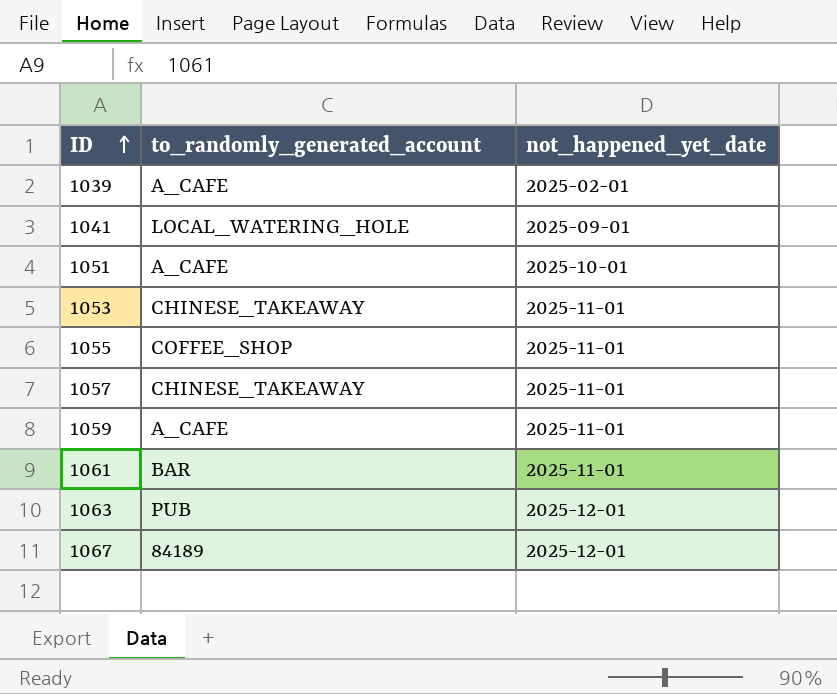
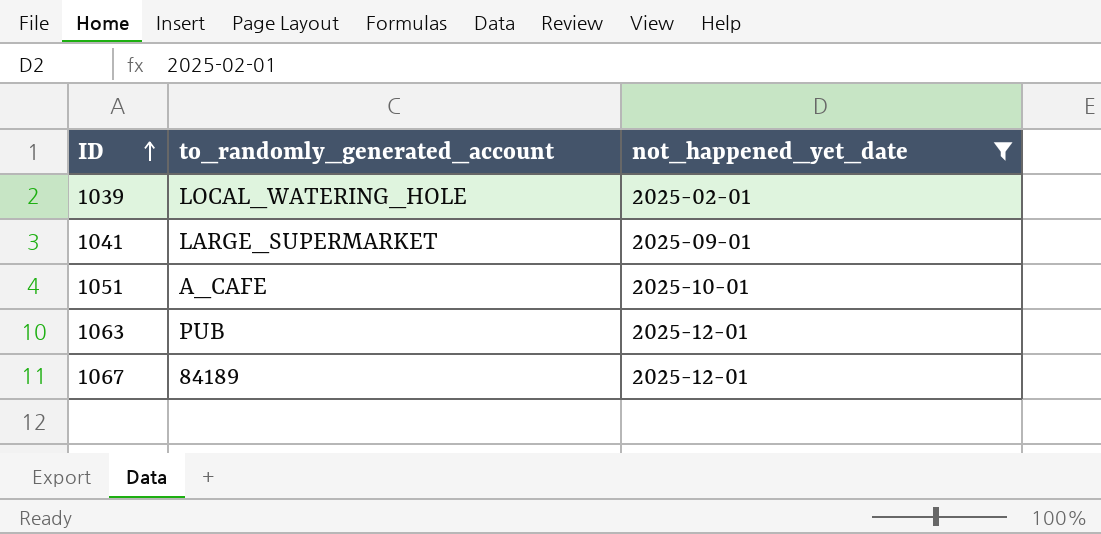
filter: none -> not_happened_yet_date != 2025-11-01
1039 | to_randomly_generated_account: A_CAFE -> LOCAL_WATERING_HOLE
1041 | to_randomly_generated_account: LOCAL_WATERING_HOLE -> LARGE_SUPERMARKET

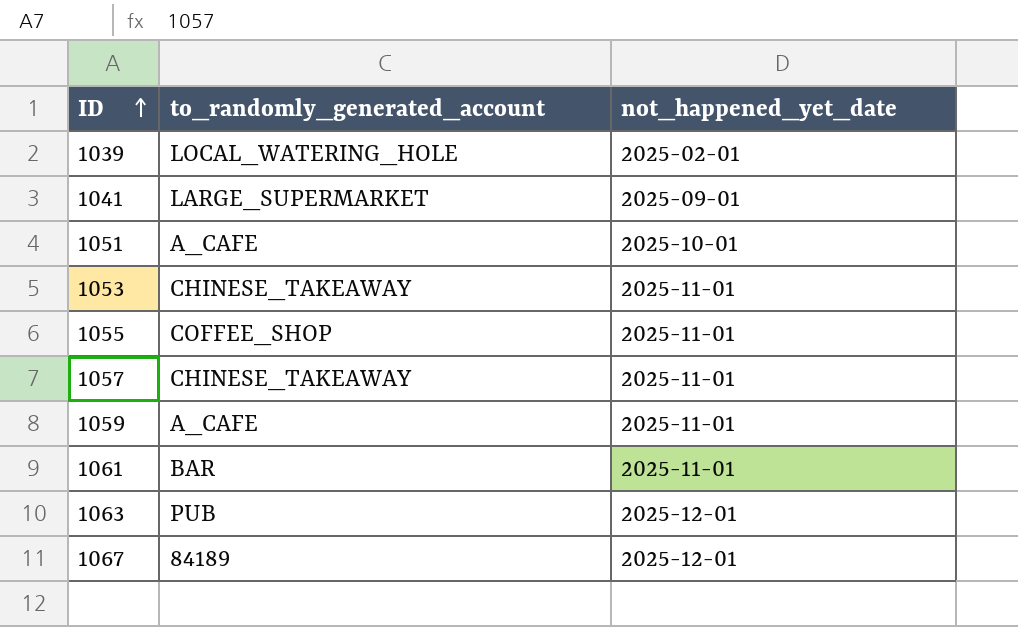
filter: not_happened_yet_date != 2025-11-01 -> none

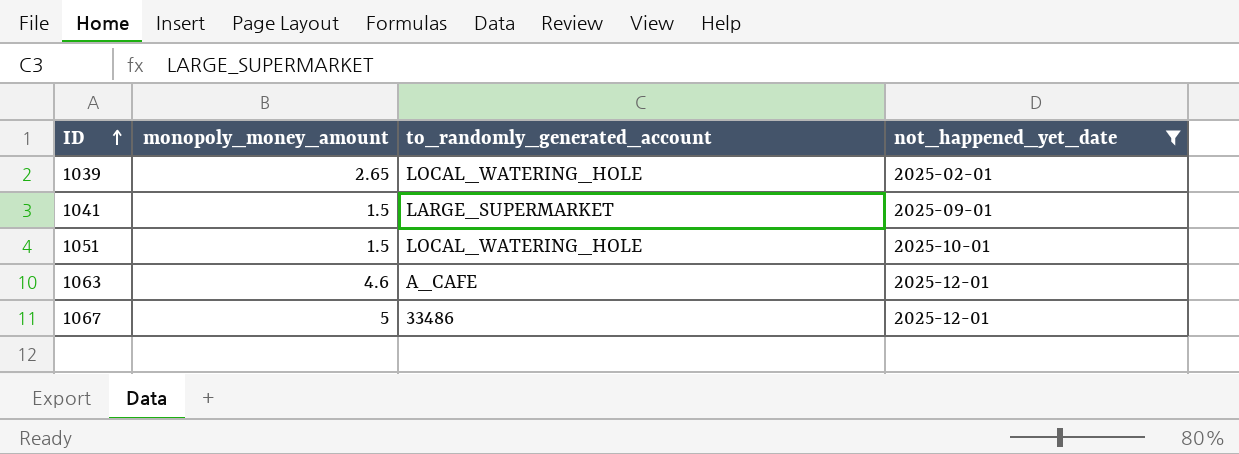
filter: none -> not_happened_yet_date != 2025-11-01
column monopoly_money_amount | position: none -> 2
1051 | to_randomly_generated_account: A_CAFE -> LOCAL_WATERING_HOLE
1063 | to_randomly_generated_account: PUB -> A_CAFE
1067 | to_randomly_generated_account: 84189 -> 33486

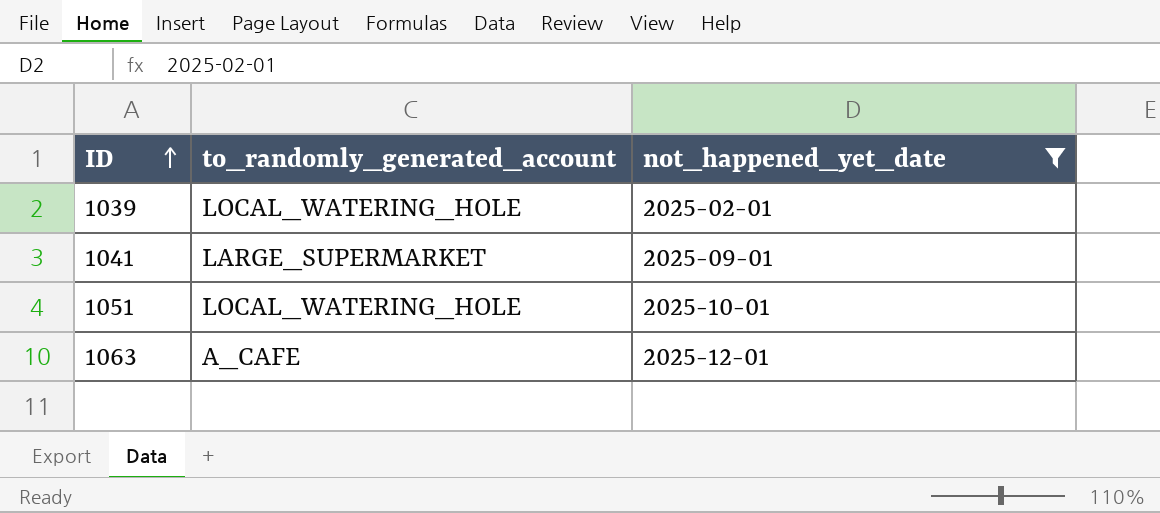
column monopoly_money_amount | position: 2 -> none
row 1067: 5 | 33486 | 2025-12-01 -> none

